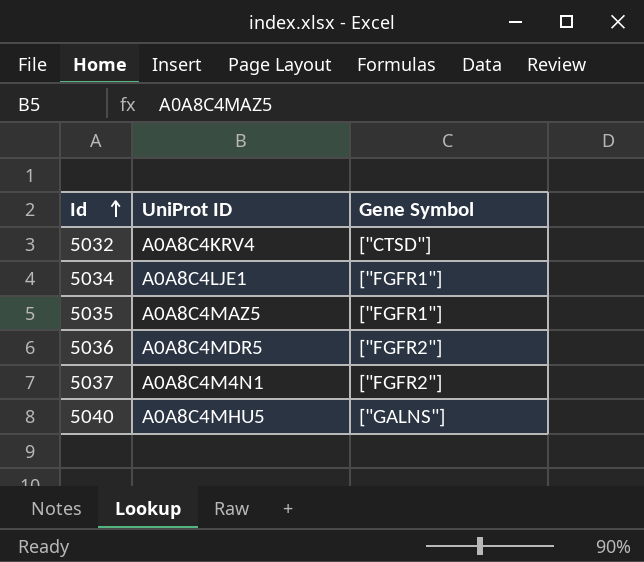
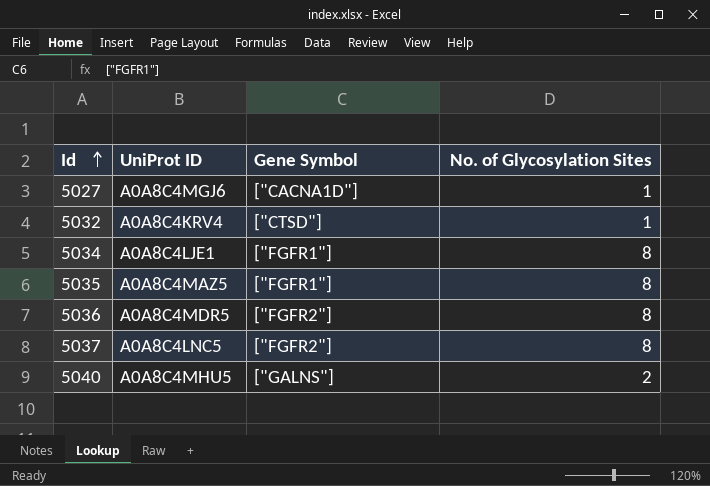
column No. of Glycosylation Sites | position: none -> 4
row 5027: none -> A0A8C4MGJ6 | ["CACNA1D"] | 1
5037 | UniProt ID: A0A8C4M4N1 -> A0A8C4LNC5

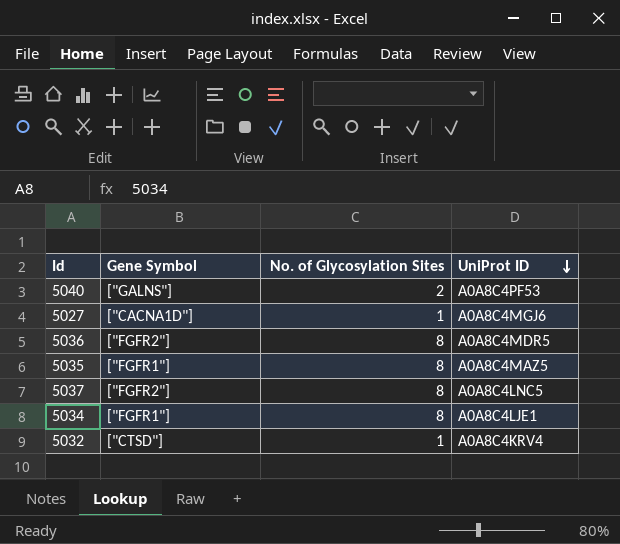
row order: Id ascending -> UniProt ID descending
column UniProt ID | position: 2 -> 4
5040 | UniProt ID: A0A8C4MHU5 -> A0A8C4PF53

